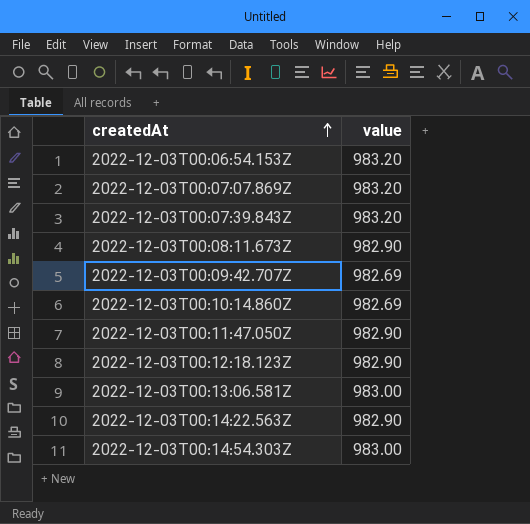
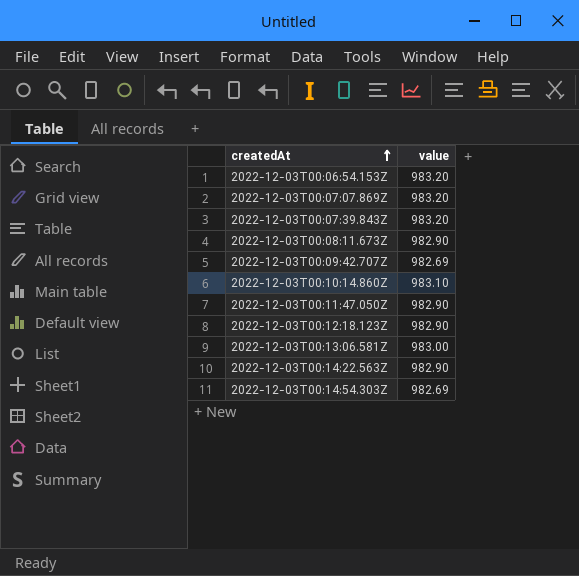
2022-12-03T00:10:14.860Z | value: 982.69 -> 983.10
2022-12-03T00:14:54.303Z | value: 983.00 -> 982.69

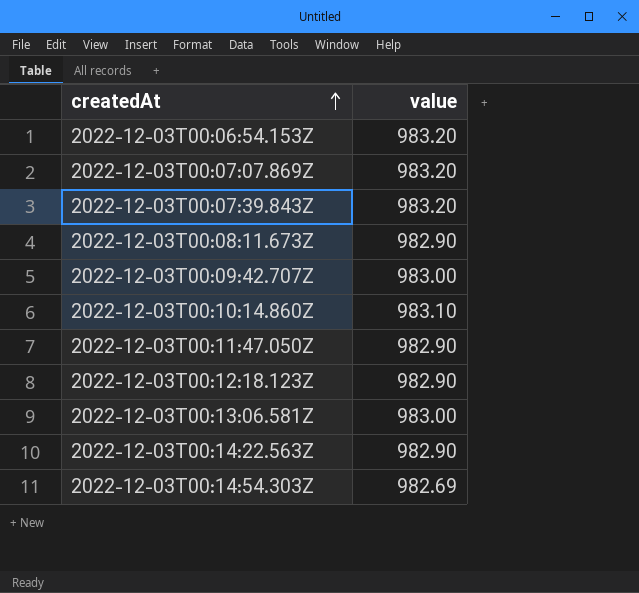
2022-12-03T00:09:42.707Z | value: 982.69 -> 983.00

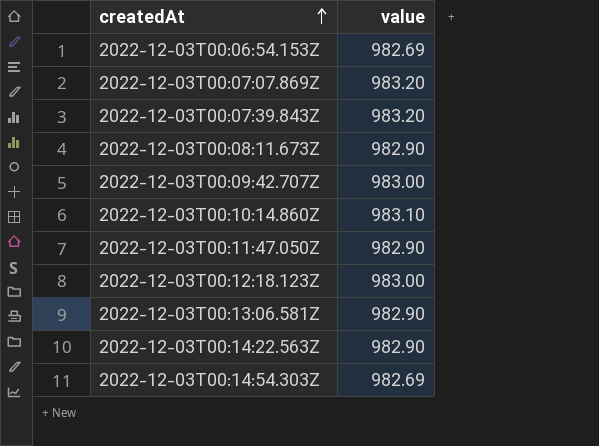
2022-12-03T00:06:54.153Z | value: 983.20 -> 982.69
2022-12-03T00:12:18.123Z | value: 982.90 -> 983.00
2022-12-03T00:13:06.581Z | value: 983.00 -> 982.90

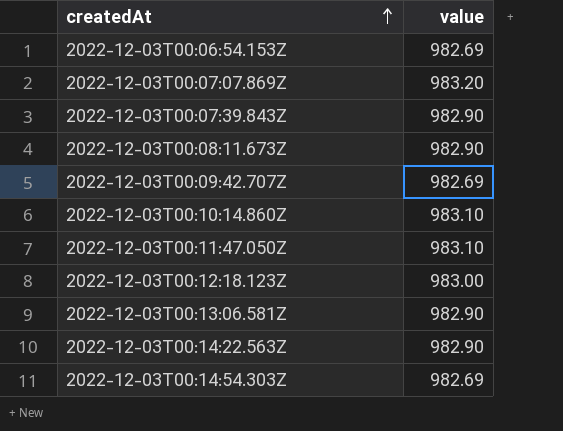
2022-12-03T00:07:39.843Z | value: 983.20 -> 982.90
2022-12-03T00:09:42.707Z | value: 983.00 -> 982.69
2022-12-03T00:11:47.050Z | value: 982.90 -> 983.10

